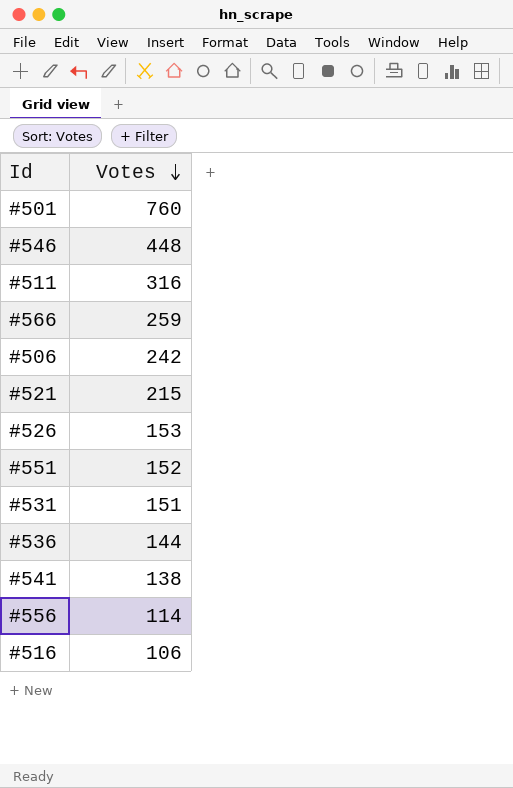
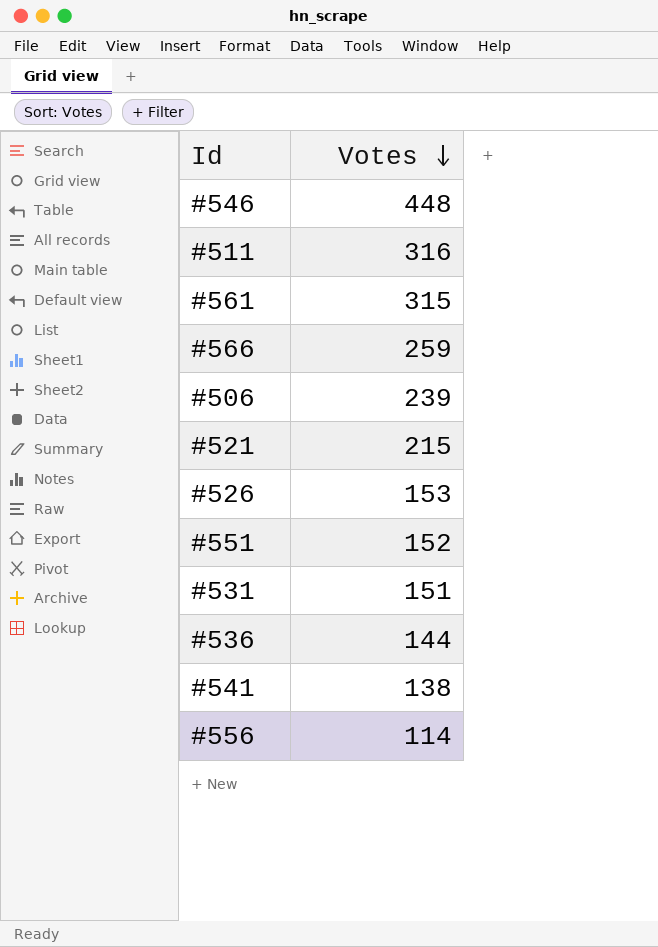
row #501: 760 -> none
row #516: 106 -> none
row #561: none -> 315
#506 | Votes: 242 -> 239

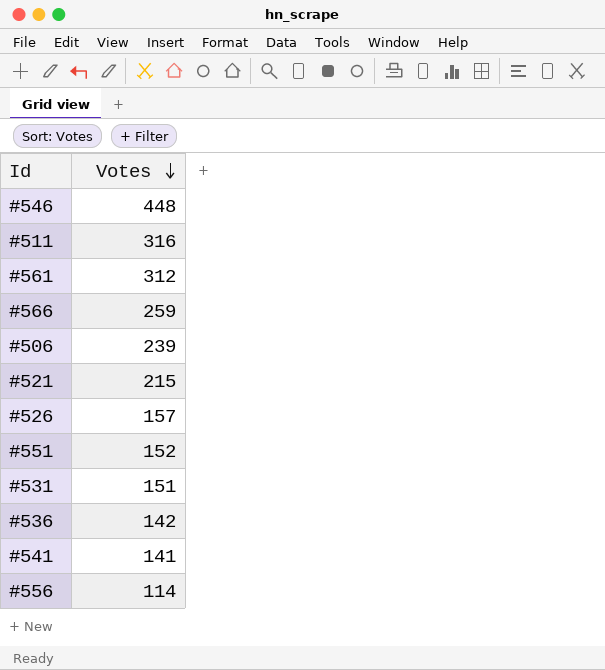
#561 | Votes: 315 -> 312
#526 | Votes: 153 -> 157
#536 | Votes: 144 -> 142
#541 | Votes: 138 -> 141

